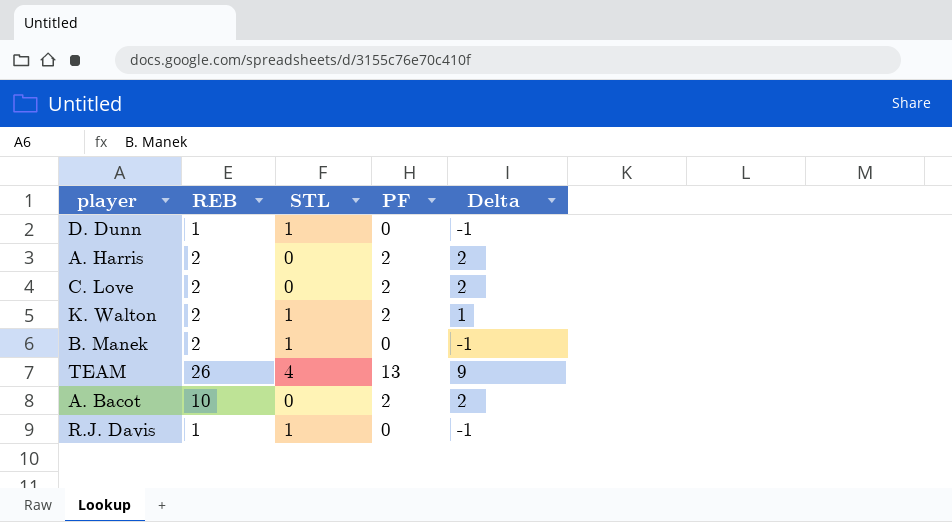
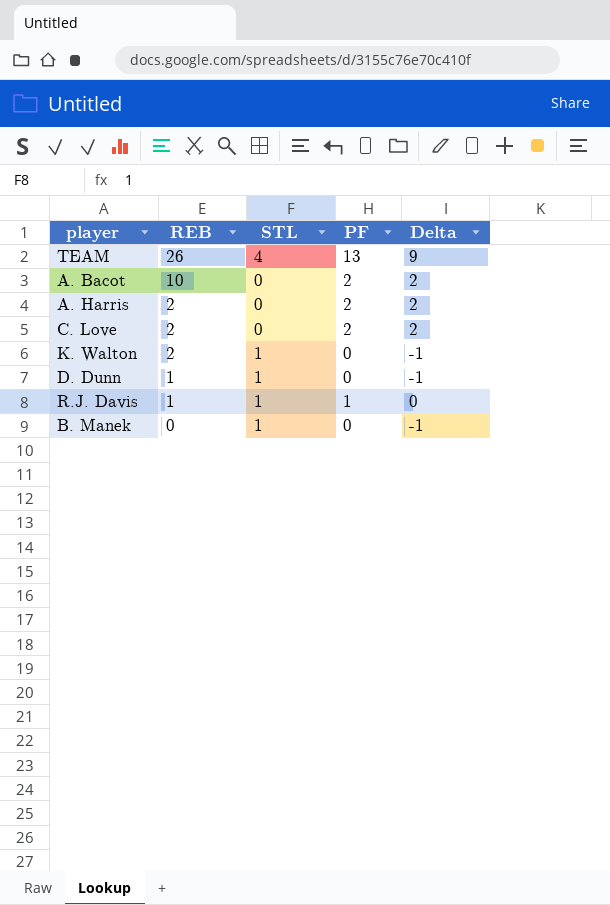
row order: none -> REB descending
K. Walton | PF: 2 -> 0
K. Walton | Delta: 1 -> -1
R.J. Davis | PF: 0 -> 1
R.J. Davis | Delta: -1 -> 0
B. Manek | REB: 2 -> 0

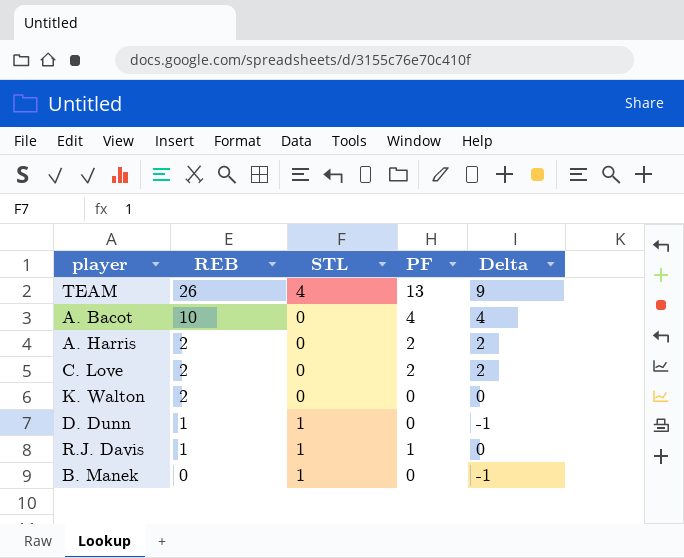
A. Bacot | PF: 2 -> 4
A. Bacot | Delta: 2 -> 4
K. Walton | STL: 1 -> 0
K. Walton | Delta: -1 -> 0

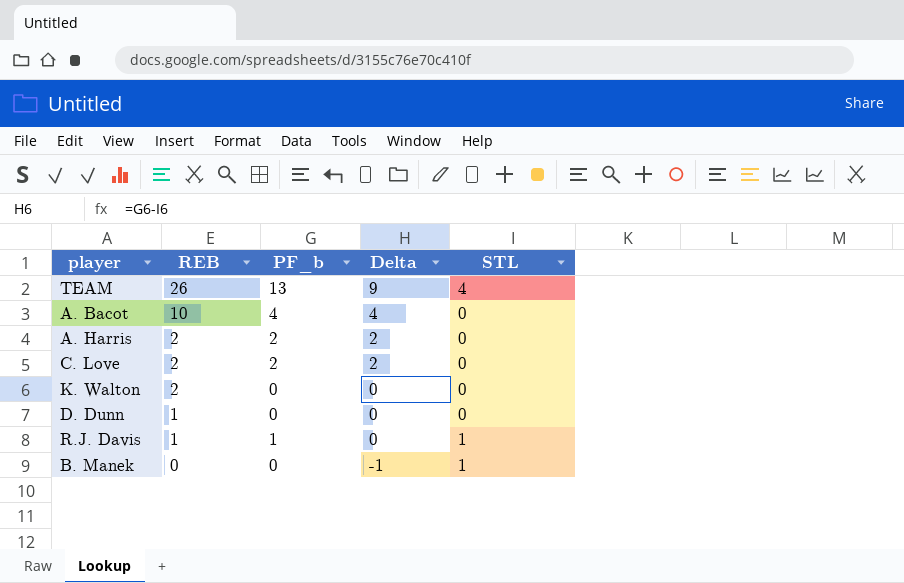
column name: PF -> PF_b
column STL | position: 3 -> 5
D. Dunn | Delta: -1 -> 0
D. Dunn | STL: 1 -> 0

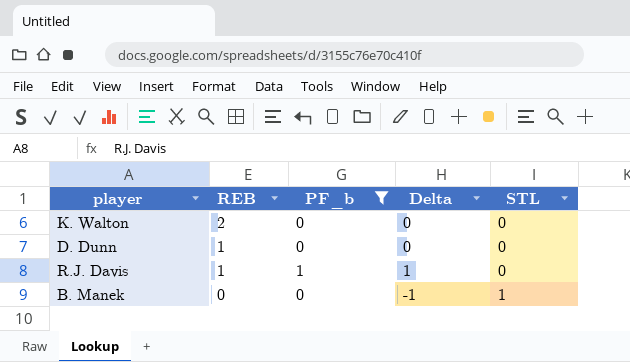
filter: none -> PF_b <= 1
R.J. Davis | Delta: 0 -> 1
R.J. Davis | STL: 1 -> 0

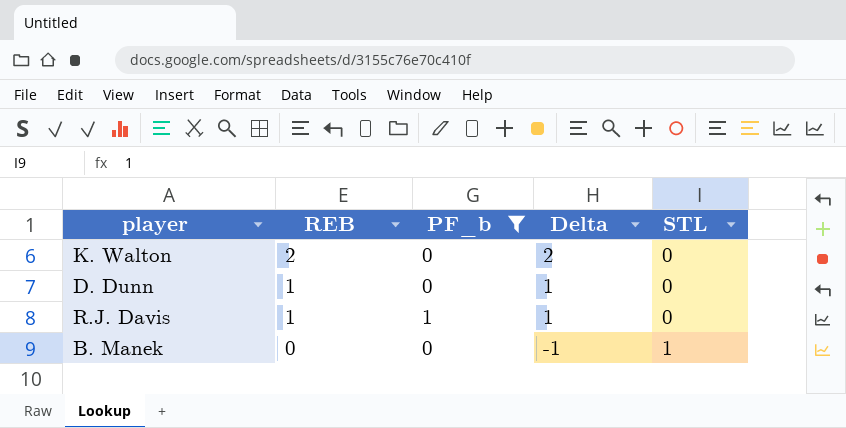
column Delta | formula: [PF_b] - [STL] -> [REB] - [STL]

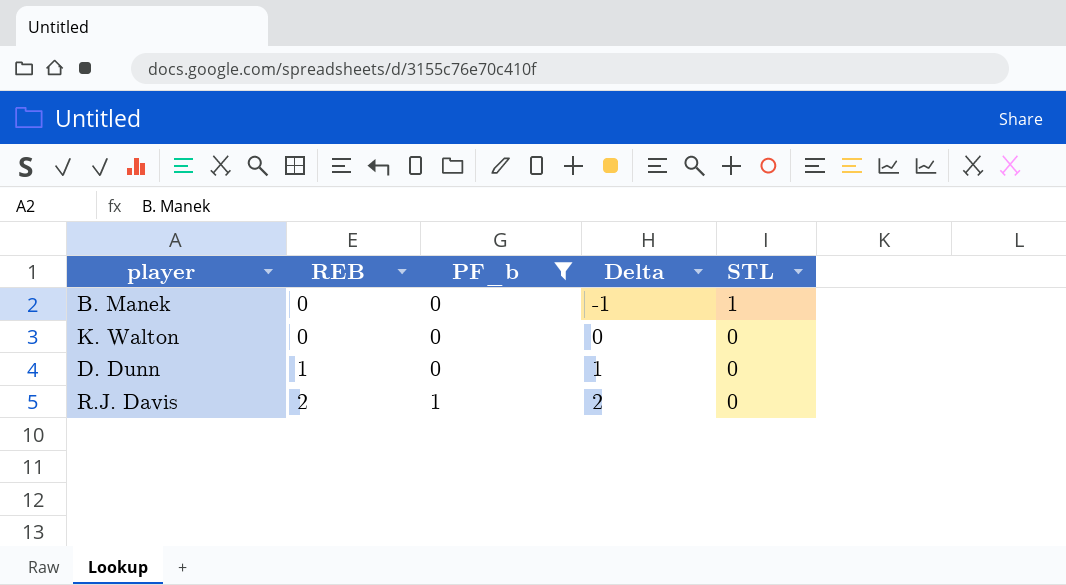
row order: REB descending -> REB ascending
K. Walton | REB: 2 -> 0
K. Walton | Delta: 2 -> 0
R.J. Davis | REB: 1 -> 2
R.J. Davis | Delta: 1 -> 2

